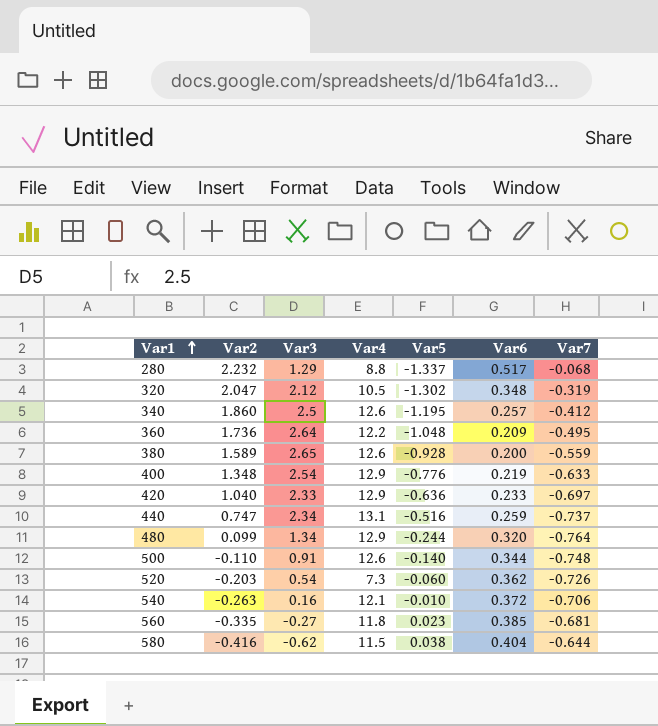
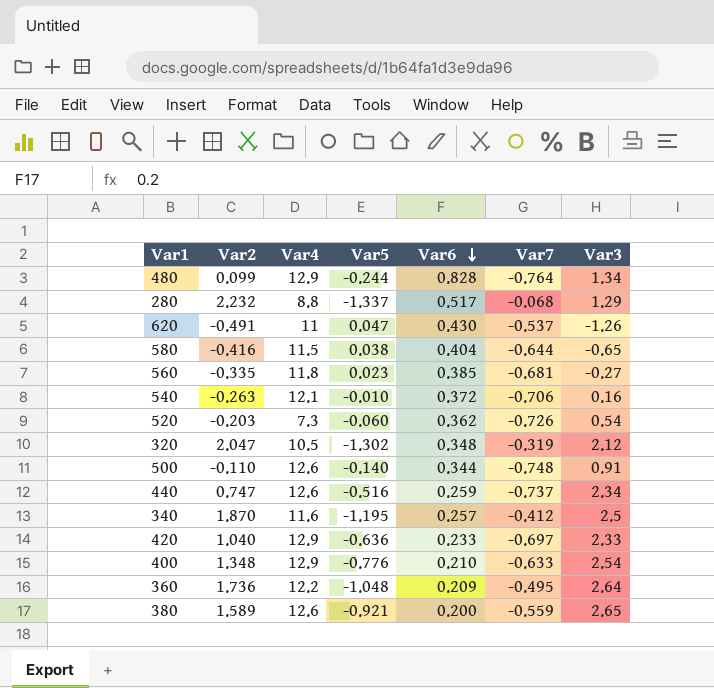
row order: Var1 ascending -> Var6 descending
column Var3 | position: 3 -> 7
480 | Var6: 0.320 -> 0.828
row 620: none -> -0.491 | 11 | 0.047 | 0.430 | -0.537 | -1.26
580 | Var3: -0.62 -> -0.65
440 | Var4: 13.1 -> 12.6
340 | Var2: 1.860 -> 1.870
340 | Var4: 12.6 -> 11.6
400 | Var6: 0.219 -> 0.210
380 | Var5: -0.928 -> -0.921

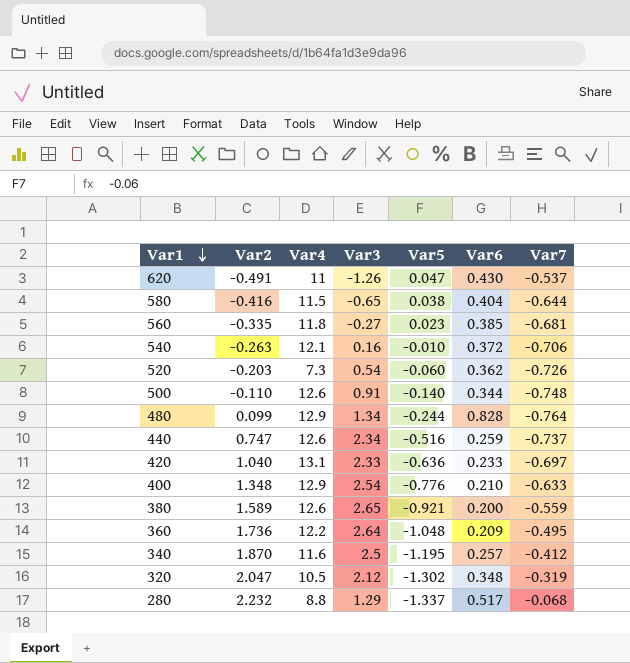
row order: Var6 descending -> Var1 descending
column Var3 | position: 7 -> 4
420 | Var4: 12.9 -> 13.1

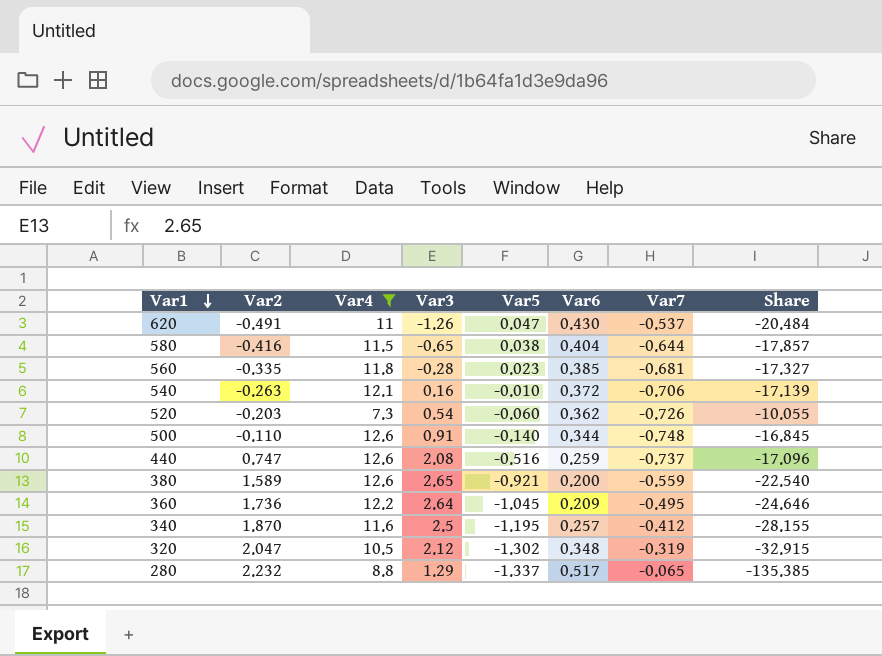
filter: none -> Var4 <= 12.6
column Share | formula: none -> [Var4] / [Var7]
560 | Var3: -0.27 -> -0.28
440 | Var3: 2.34 -> 2.08
360 | Var5: -1.048 -> -1.045
280 | Var7: -0.068 -> -0.065

